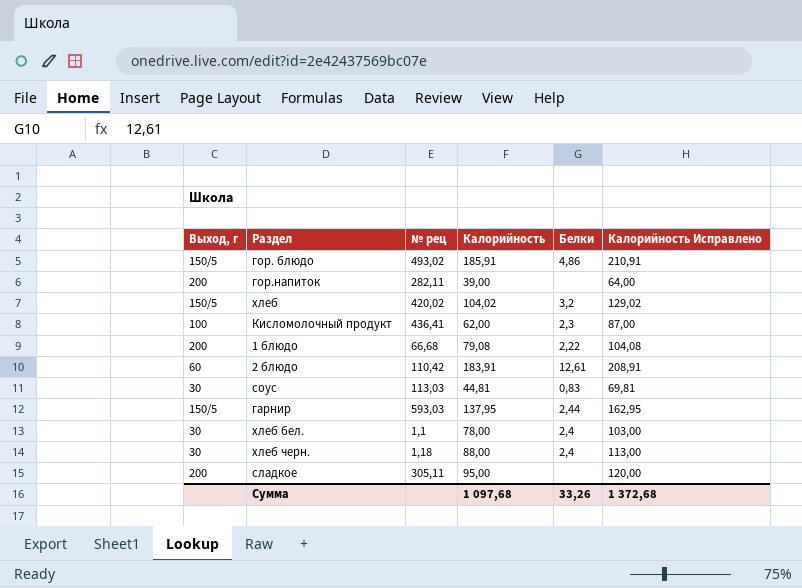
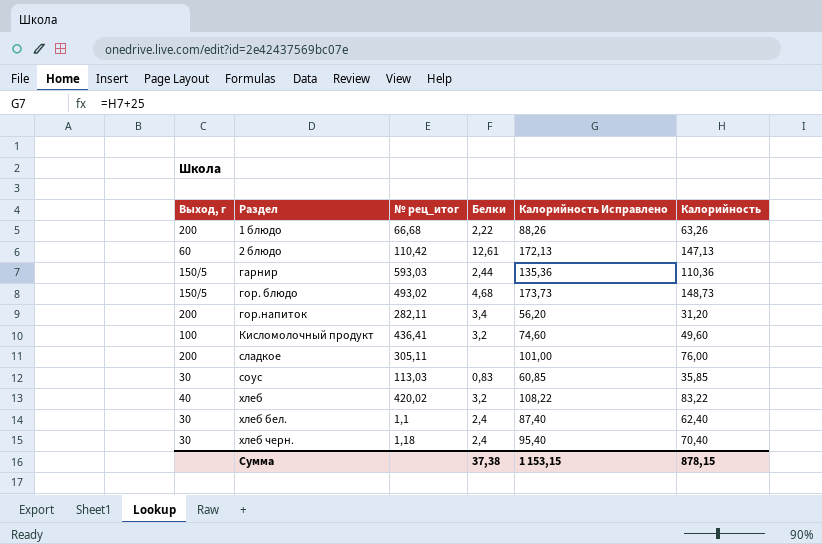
row order: none -> Раздел ascending
column name: № рец -> № рец_итог
column Калорийность | position: 4 -> 6
1 блюдо | Калорийность Исправлено: 104,08 -> 88,26
1 блюдо | Калорийность: 79,08 -> 63,26
2 блюдо | Калорийность Исправлено: 208,91 -> 172,13
2 блюдо | Калорийность: 183,91 -> 147,13
гарнир | Калорийность Исправлено: 162,95 -> 135,36
гарнир | Калорийность: 137,95 -> 110,36
гор. блюдо | Белки: 4,86 -> 4,68
гор. блюдо | Калорийность Исправлено: 210,91 -> 173,73
гор. блюдо | Калорийность: 185,91 -> 148,73
гор.напиток | Белки: none -> 3,4
гор.напиток | Калорийность Исправлено: 64,00 -> 56,20
гор.напиток | Калорийность: 39,00 -> 31,20
Кисломолочный продукт | Белки: 2,3 -> 3,2
Кисломолочный продукт | Калорийность Исправлено: 87,00 -> 74,60
Кисломолочный продукт | Калорийность: 62,00 -> 49,60
сладкое | Калорийность Исправлено: 120,00 -> 101,00
сладкое | Калорийность: 95,00 -> 76,00
соус | Калорийность Исправлено: 69,81 -> 60,85
соус | Калорийность: 44,81 -> 35,85
хлеб | Выход, г: 150/5 -> 40
хлеб | Калорийность Исправлено: 129,02 -> 108,22
хлеб | Калорийность: 104,02 -> 83,22
хлеб бел. | Калорийность Исправлено: 103,00 -> 87,40
хлеб бел. | Калорийность: 78,00 -> 62,40
хлеб черн. | Калорийность Исправлено: 113,00 -> 95,40
хлеб черн. | Калорийность: 88,00 -> 70,40
Сумма | Белки: 33,26 -> 37,38
Сумма | Калорийность Исправлено: 1 372,68 -> 1 153,15
Сумма | Калорийность: 1 097,68 -> 878,15

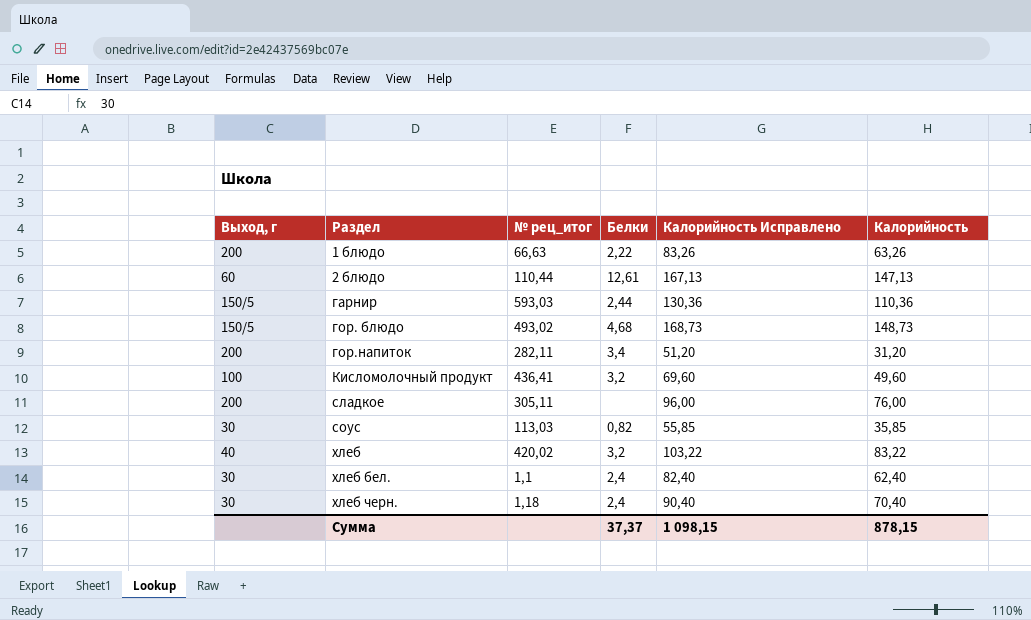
column Калорийность Исправлено | formula: [Калорийность] + 25 -> [Калорийность] + 20
1 блюдо | № рец_итог: 66,68 -> 66,63
2 блюдо | № рец_итог: 110,42 -> 110,44
соус | Белки: 0,83 -> 0,82
Сумма | Белки: 37,38 -> 37,37
Сумма | Калорийность Исправлено: 1 153,15 -> 1 098,15

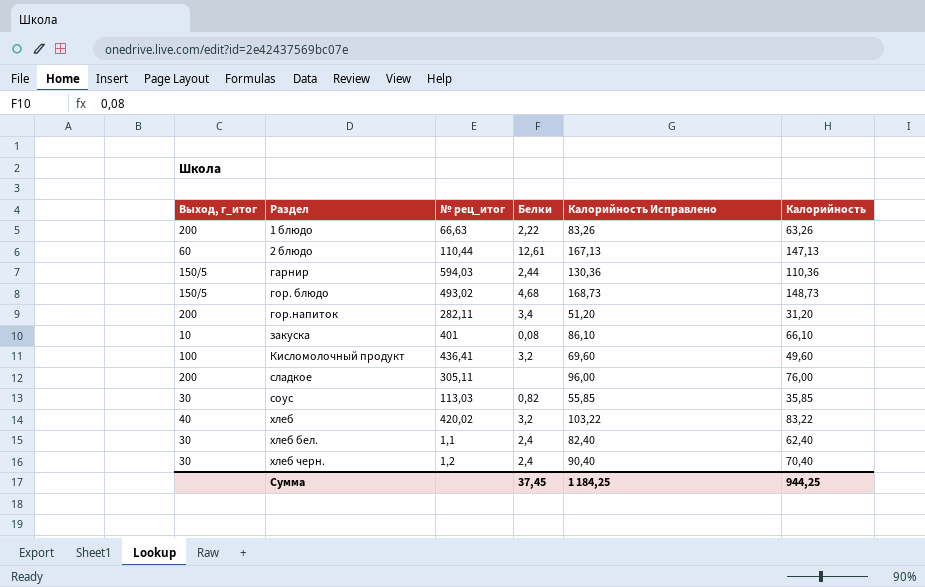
column name: Выход, г -> Выход, г_итог
гарнир | № рец_итог: 593,03 -> 594,03
row закуска: none -> 10 | 401 | 0,08 | 86,10 | 66,10
хлеб черн. | № рец_итог: 1,18 -> 1,2
Сумма | Белки: 37,37 -> 37,45
Сумма | Калорийность Исправлено: 1 098,15 -> 1 184,25
Сумма | Калорийность: 878,15 -> 944,25

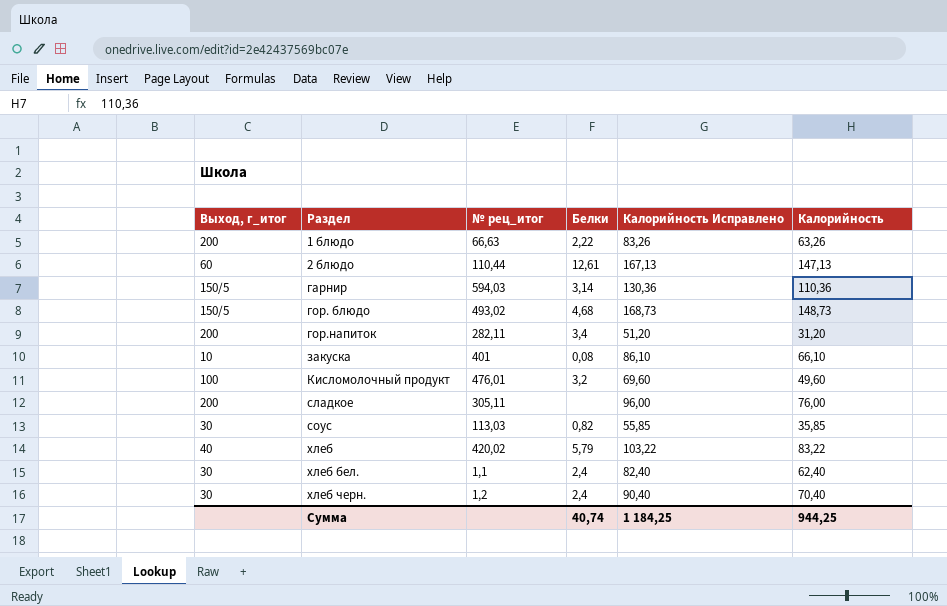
гарнир | Белки: 2,44 -> 3,14
Кисломолочный продукт | № рец_итог: 436,41 -> 476,01
хлеб | Белки: 3,2 -> 5,79
Сумма | Белки: 37,45 -> 40,74

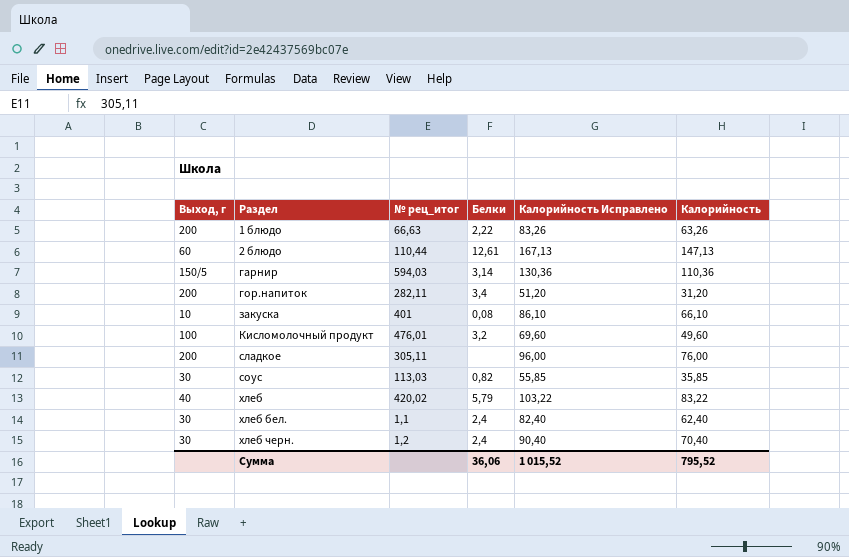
column name: Выход, г_итог -> Выход, г
row гор. блюдо: 150/5 | 493,02 | 4,68 | 168,73 | 148,73 -> none
Сумма | Белки: 40,74 -> 36,06
Сумма | Калорийность Исправлено: 1 184,25 -> 1 015,52
Сумма | Калорийность: 944,25 -> 795,52

